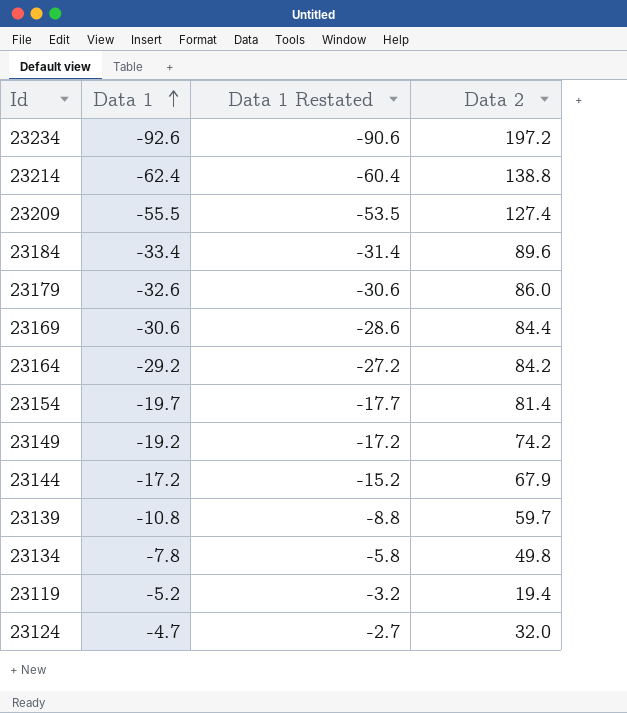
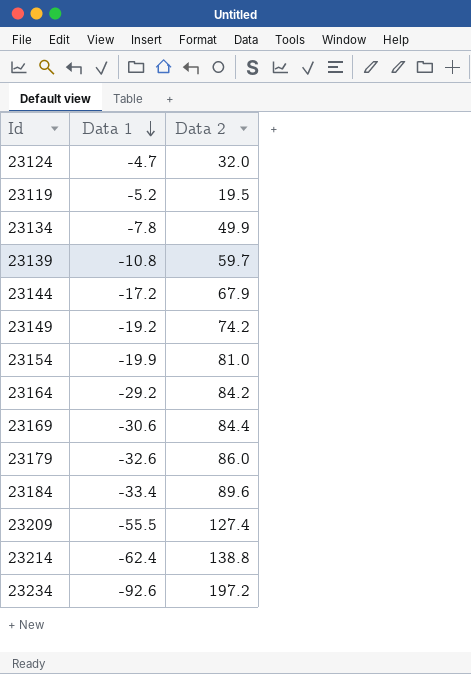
row order: Data 1 ascending -> Data 1 descending
column Data 1 Restated | formula: [Data 1] + 2 -> none
23119 | Data 2: 19.4 -> 19.5
23134 | Data 2: 49.8 -> 49.9
23154 | Data 1: -19.7 -> -19.9
23154 | Data 2: 81.4 -> 81.0

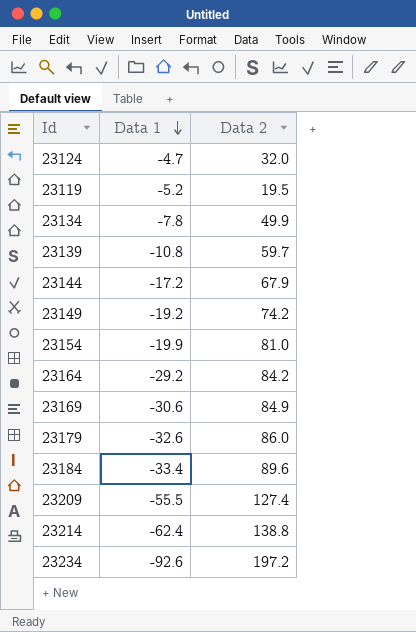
23169 | Data 2: 84.4 -> 84.9

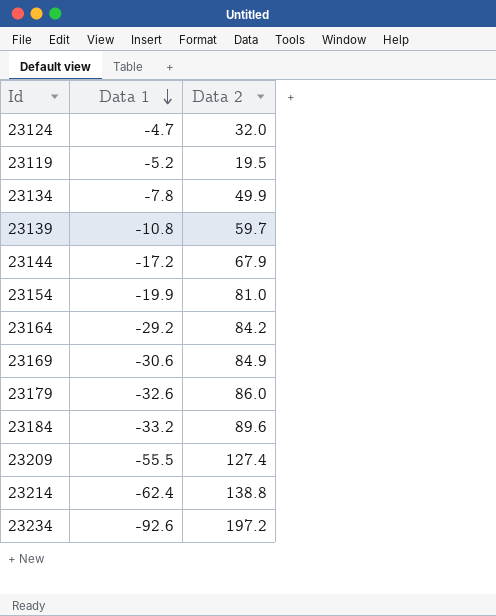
row 23149: -19.2 | 74.2 -> none
23184 | Data 1: -33.4 -> -33.2

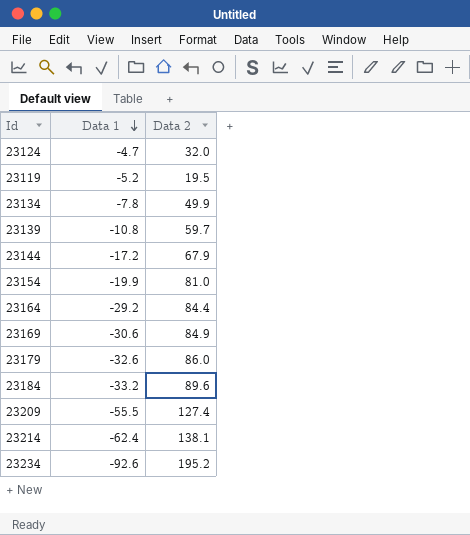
23164 | Data 2: 84.2 -> 84.4
23214 | Data 2: 138.8 -> 138.1
23234 | Data 2: 197.2 -> 195.2

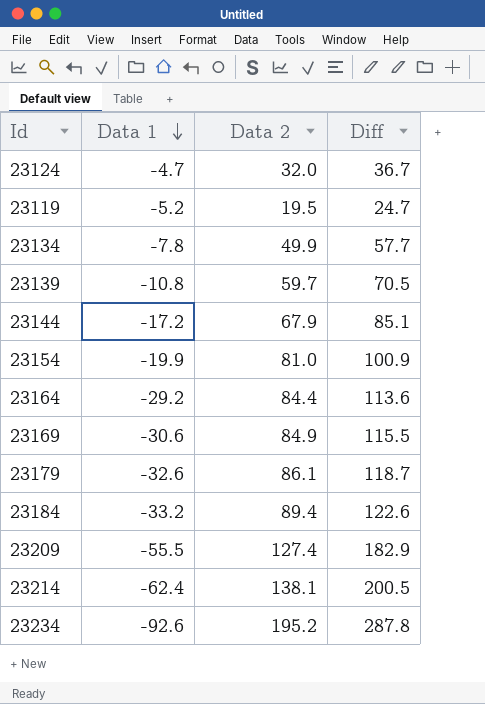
column Diff | formula: none -> [Data 2] - [Data 1]
23179 | Data 2: 86.0 -> 86.1
23184 | Data 2: 89.6 -> 89.4

